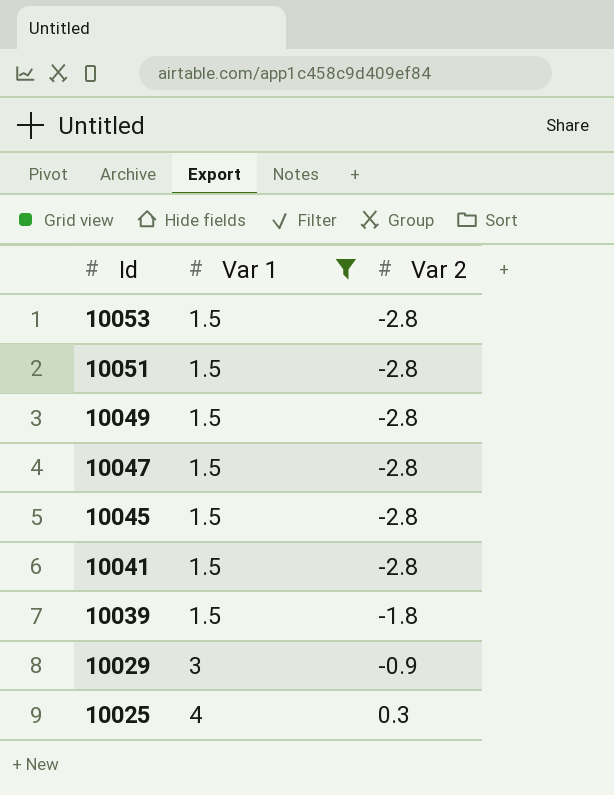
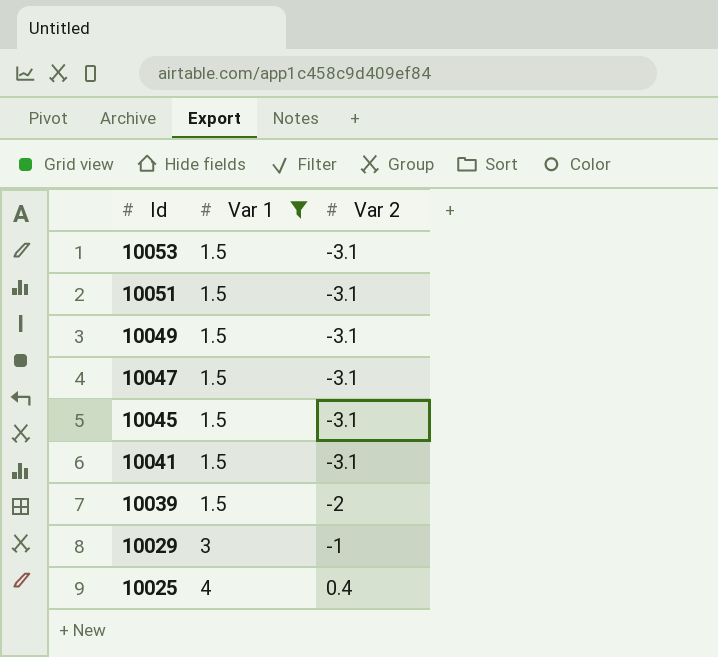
10053 | Var 2: -2.8 -> -3.1
10051 | Var 2: -2.8 -> -3.1
10049 | Var 2: -2.8 -> -3.1
10047 | Var 2: -2.8 -> -3.1
10045 | Var 2: -2.8 -> -3.1
10041 | Var 2: -2.8 -> -3.1
10039 | Var 2: -1.8 -> -2
10029 | Var 2: -0.9 -> -1
10025 | Var 2: 0.3 -> 0.4

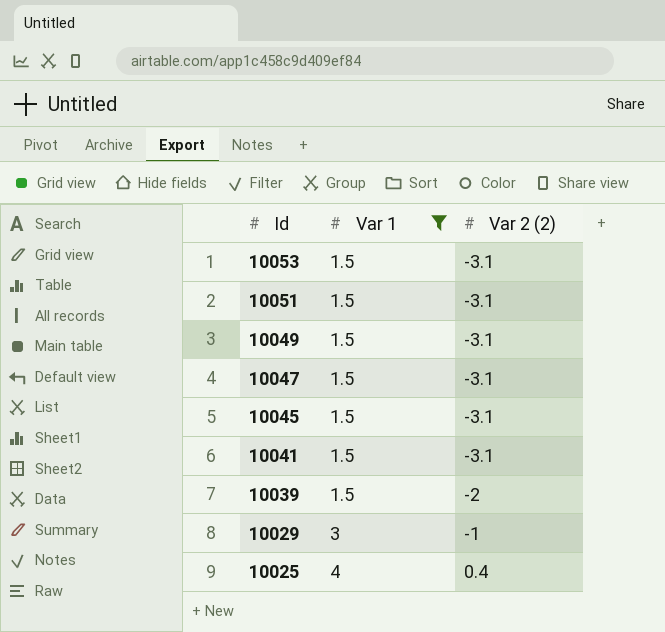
column name: Var 2 -> Var 2 (2)

